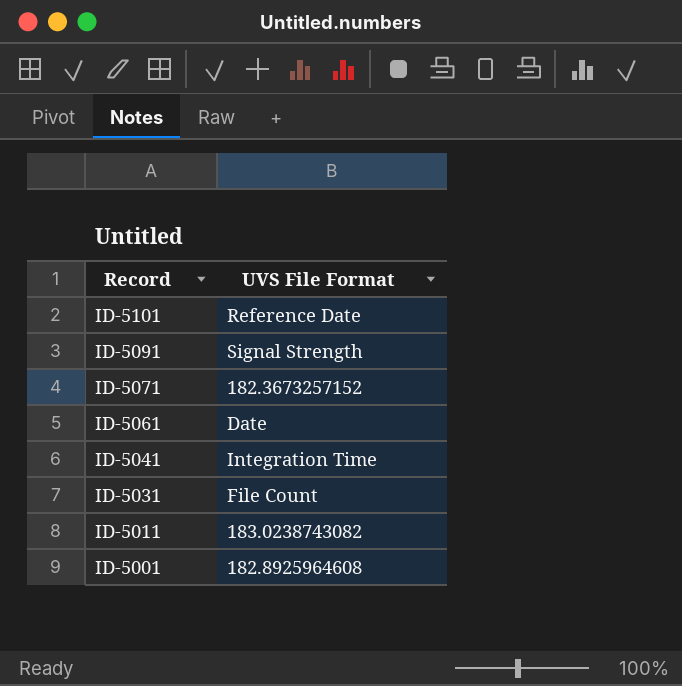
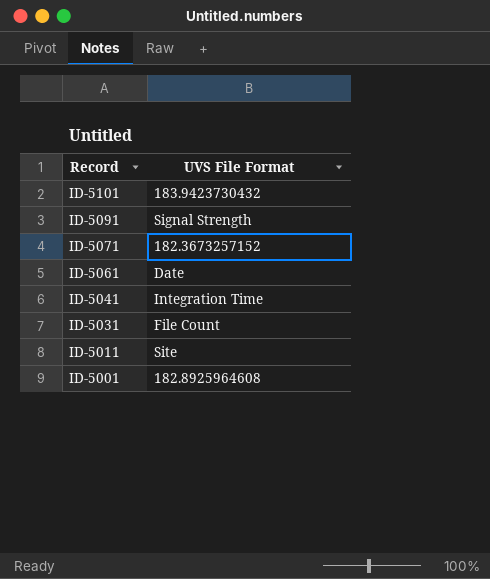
ID-5101 | UVS File Format: Reference Date -> 183.9423730432
ID-5011 | UVS File Format: 183.0238743082 -> Site

